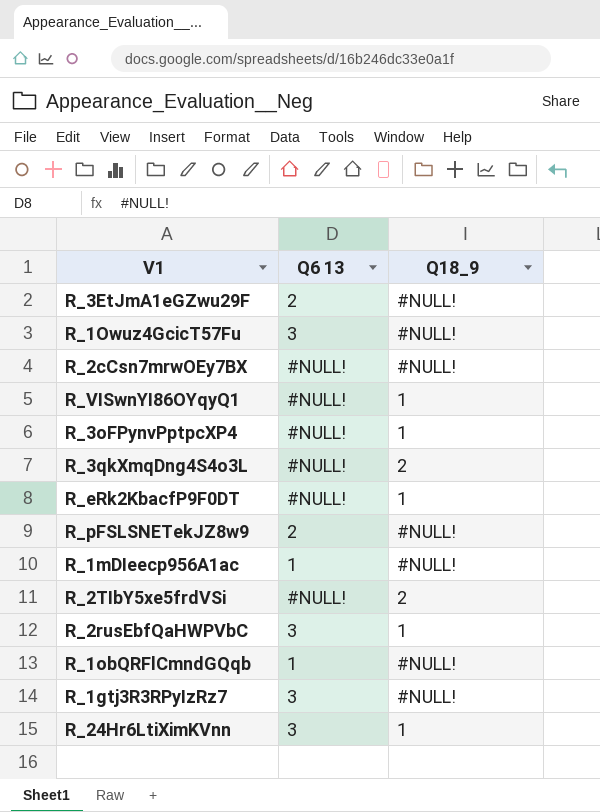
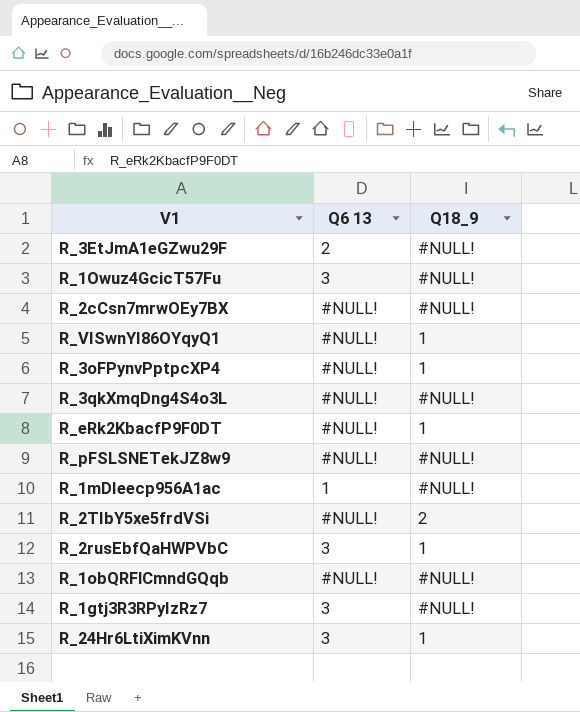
R_3qkXmqDng4S4o3L | Q18_9: 2 -> #NULL!
R_pFSLSNETekJZ8w9 | Q6 13: 2 -> #NULL!
R_1obQRFlCmndGQqb | Q6 13: 1 -> #NULL!

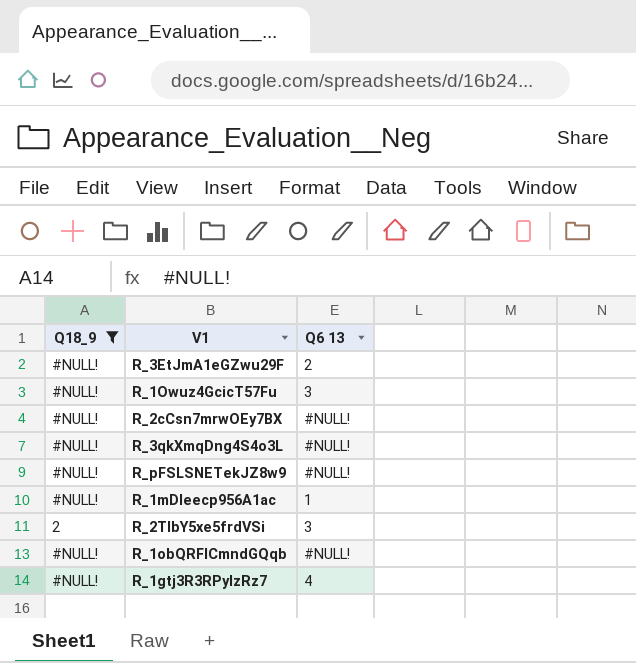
filter: none -> Q18_9 != 1
column Q18_9 | position: 3 -> 1
R_2TIbY5xe5frdVSi | Q6 13: #NULL! -> 3
R_1gtj3R3RPyIzRz7 | Q6 13: 3 -> 4

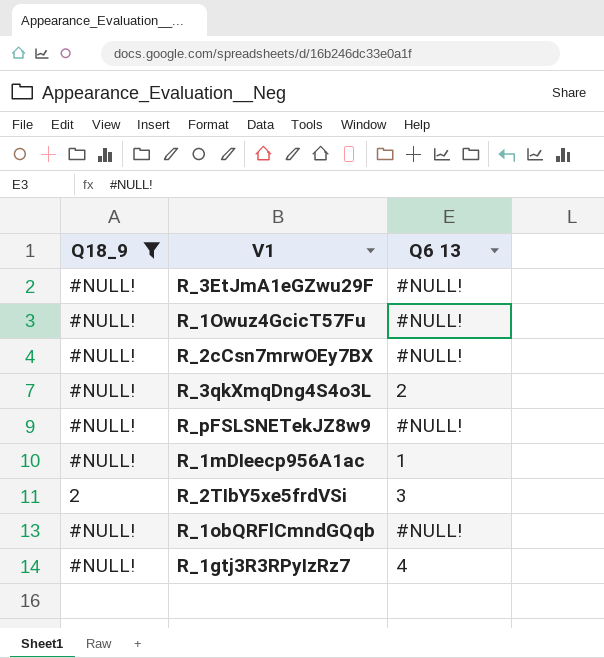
R_3EtJmA1eGZwu29F | Q6 13: 2 -> #NULL!
R_1Owuz4GcicT57Fu | Q6 13: 3 -> #NULL!
R_3qkXmqDng4S4o3L | Q6 13: #NULL! -> 2

